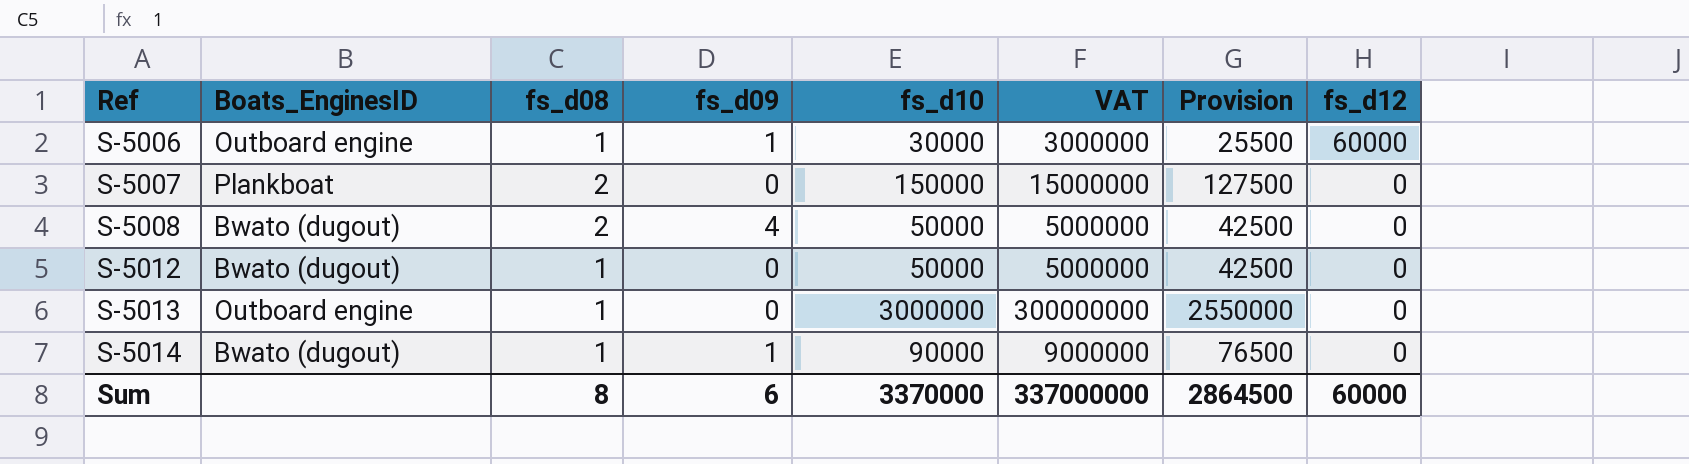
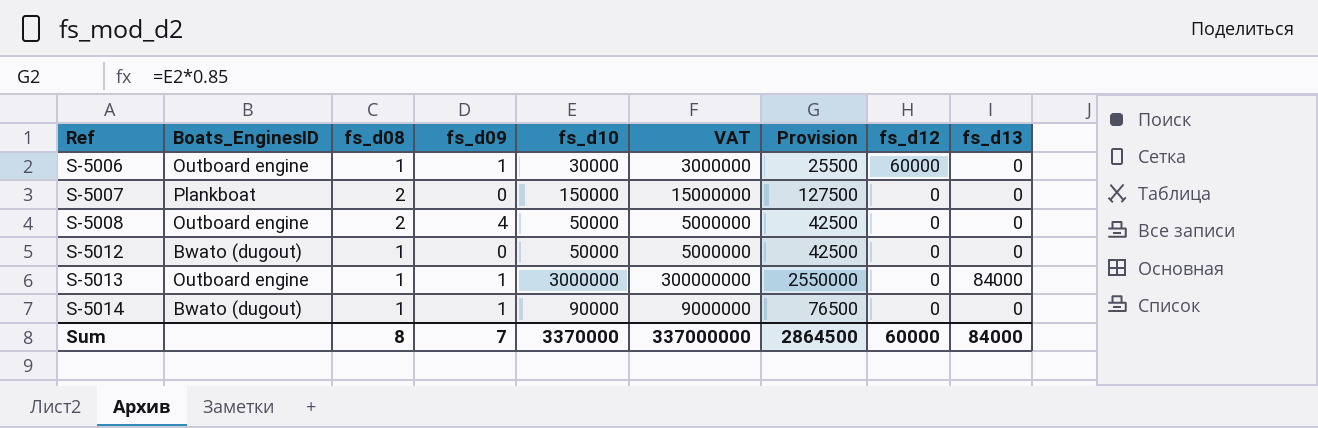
column fs_d13 | position: none -> 9
S-5008 | Boats_EnginesID: Bwato (dugout) -> Outboard engine
S-5013 | fs_d09: 0 -> 1
Sum | fs_d09: 6 -> 7

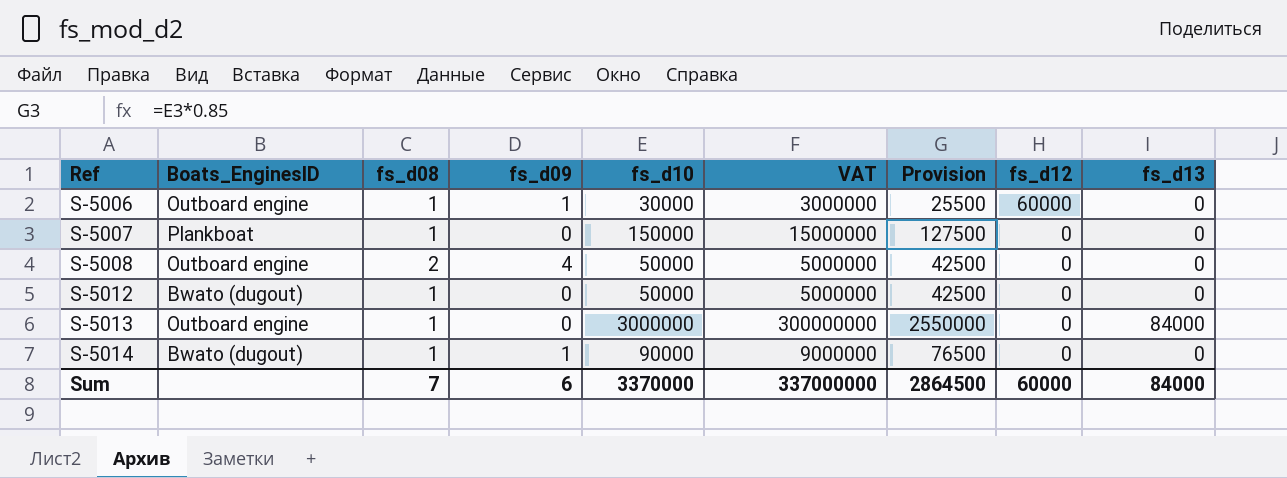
S-5007 | fs_d08: 2 -> 1
S-5013 | fs_d09: 1 -> 0
Sum | fs_d08: 8 -> 7
Sum | fs_d09: 7 -> 6

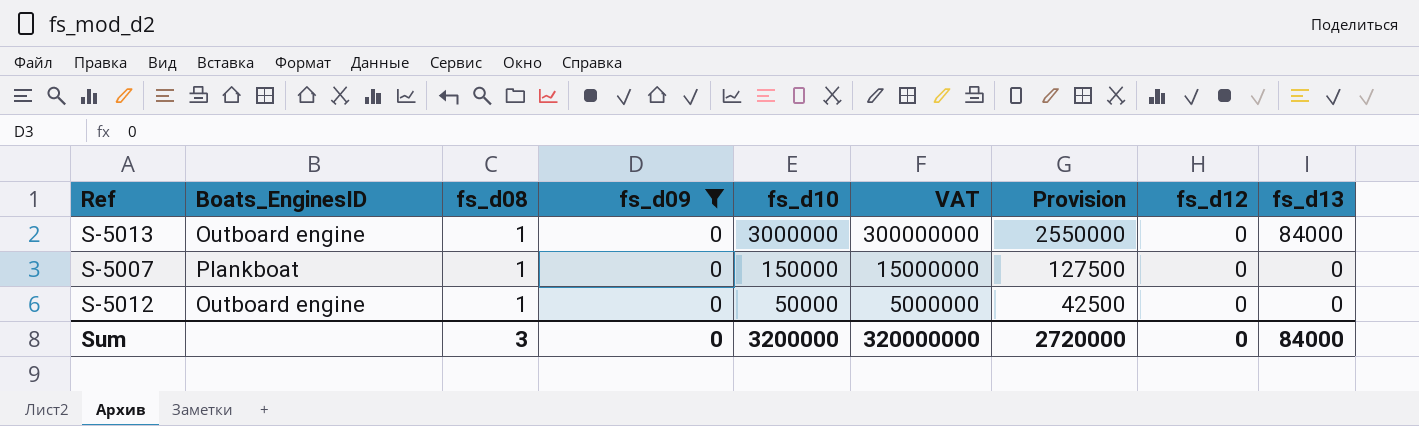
filter: none -> fs_d09 = 0
row order: Ref ascending -> fs_d10 descending
S-5012 | Boats_EnginesID: Bwato (dugout) -> Outboard engine
Sum | fs_d08: 7 -> 3
Sum | fs_d09: 6 -> 0
Sum | fs_d10: 3370000 -> 3200000
Sum | VAT: 337000000 -> 320000000
Sum | Provision: 2864500 -> 2720000
Sum | fs_d12: 60000 -> 0

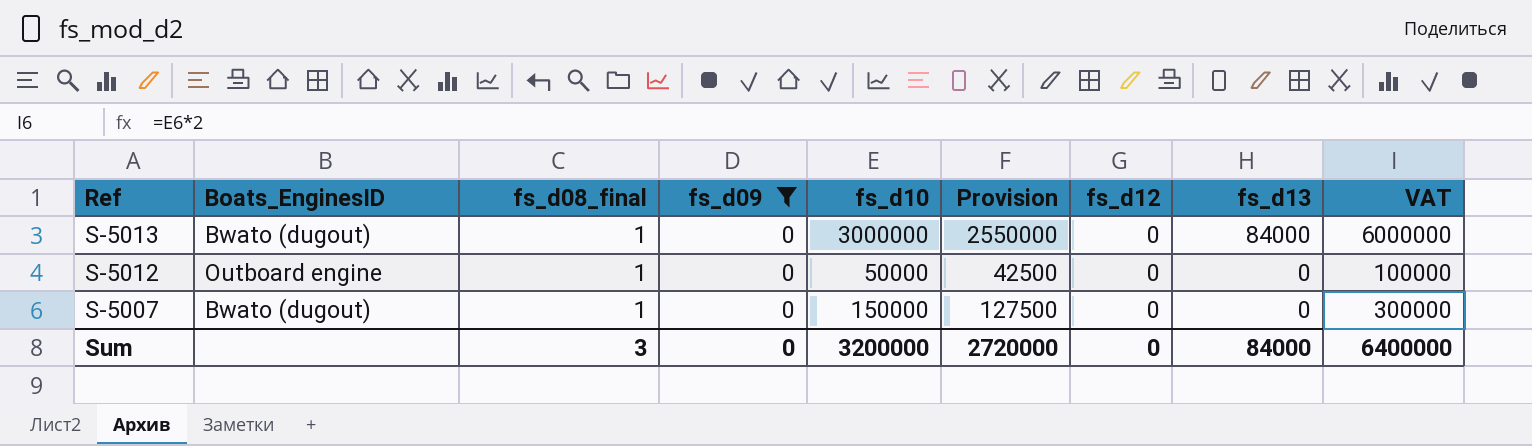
row order: fs_d10 descending -> Ref descending
column name: fs_d08 -> fs_d08_final
column VAT | formula: [fs_d10] * 100 -> [fs_d10] * 2
column VAT | position: 6 -> 9
S-5013 | Boats_EnginesID: Outboard engine -> Bwato (dugout)
S-5007 | Boats_EnginesID: Plankboat -> Bwato (dugout)
Sum | VAT: 320000000 -> 6400000

